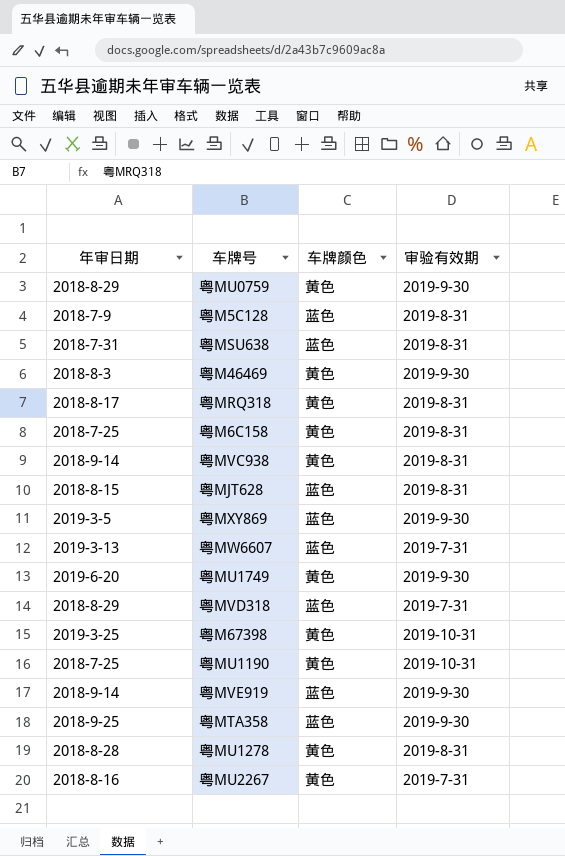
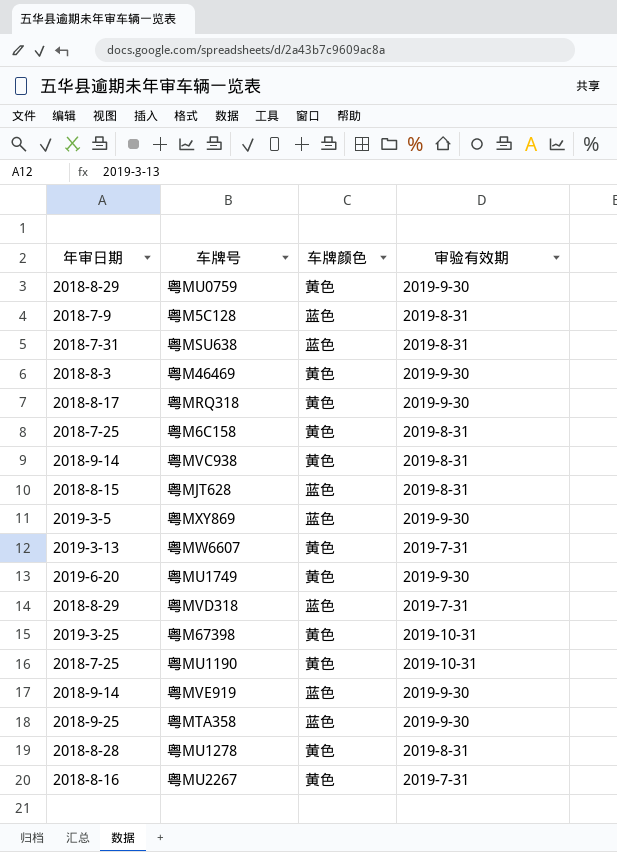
粤MRQ318 | 审验有效期: 2019-8-31 -> 2019-9-30
粤MW6607 | 车牌颜色: 蓝色 -> 黄色

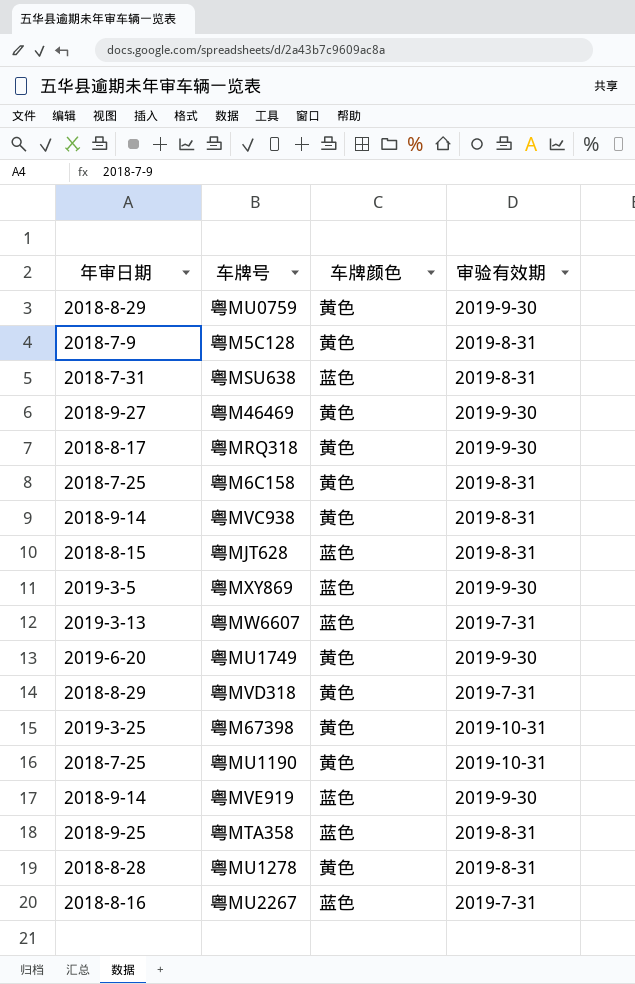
粤M5C128 | 车牌颜色: 蓝色 -> 黄色
粤M46469 | 年审日期: 2018-8-3 -> 2018-9-27
粤MW6607 | 车牌颜色: 黄色 -> 蓝色
粤MVD318 | 车牌颜色: 蓝色 -> 黄色
粤MTA358 | 审验有效期: 2019-9-30 -> 2019-8-31
粤MU2267 | 车牌颜色: 黄色 -> 蓝色

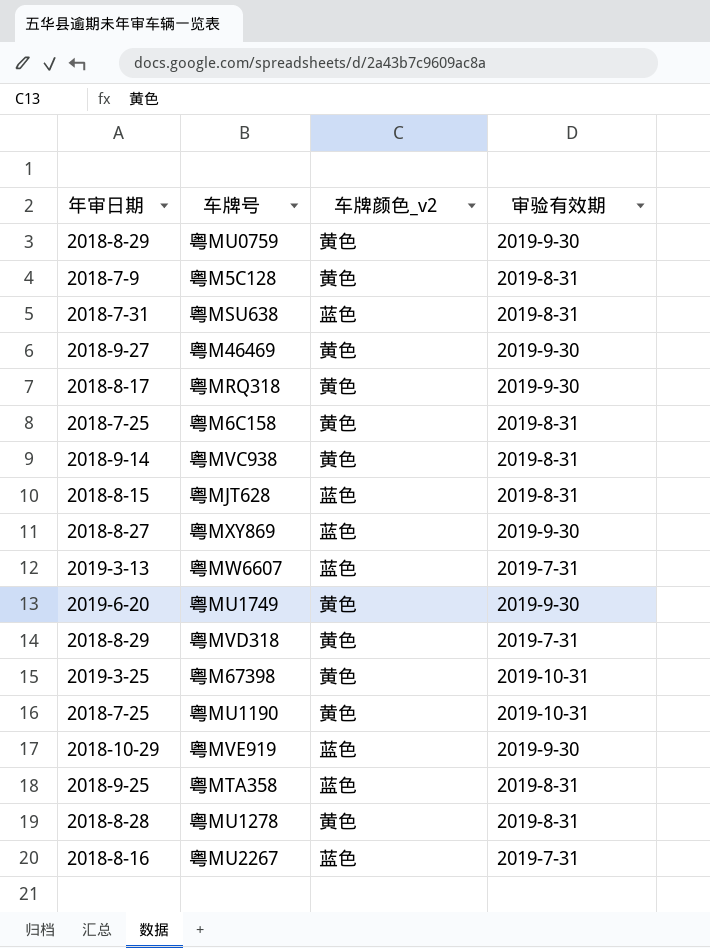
column name: 车牌颜色 -> 车牌颜色_v2
粤MXY869 | 年审日期: 2019-3-5 -> 2018-8-27
粤MVE919 | 年审日期: 2018-9-14 -> 2018-10-29

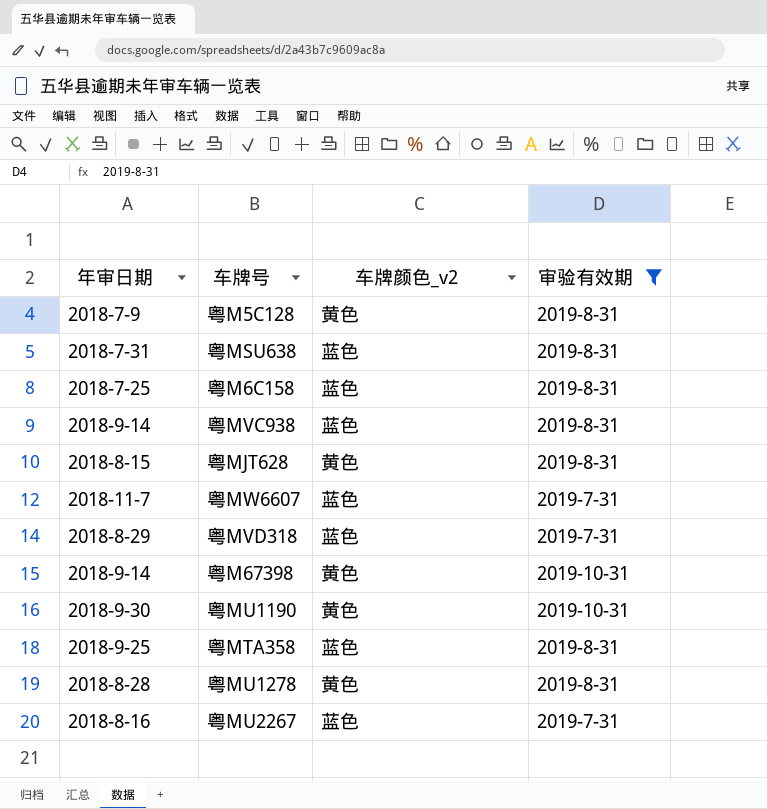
filter: none -> 审验有效期 != 2019-9-30
粤M6C158 | 车牌颜色_v2: 黄色 -> 蓝色
粤MVC938 | 车牌颜色_v2: 黄色 -> 蓝色
粤MJT628 | 车牌颜色_v2: 蓝色 -> 黄色
粤MW6607 | 年审日期: 2019-3-13 -> 2018-11-7
粤MVD318 | 车牌颜色_v2: 黄色 -> 蓝色
粤M67398 | 年审日期: 2019-3-25 -> 2018-9-14
粤MU1190 | 年审日期: 2018-7-25 -> 2018-9-30

